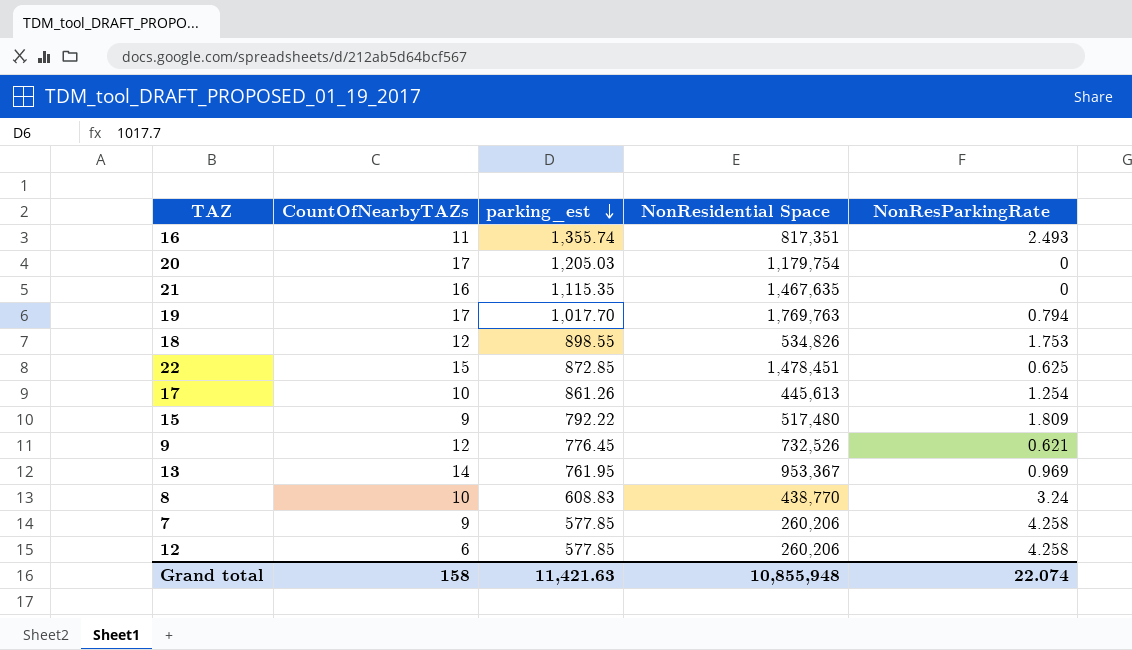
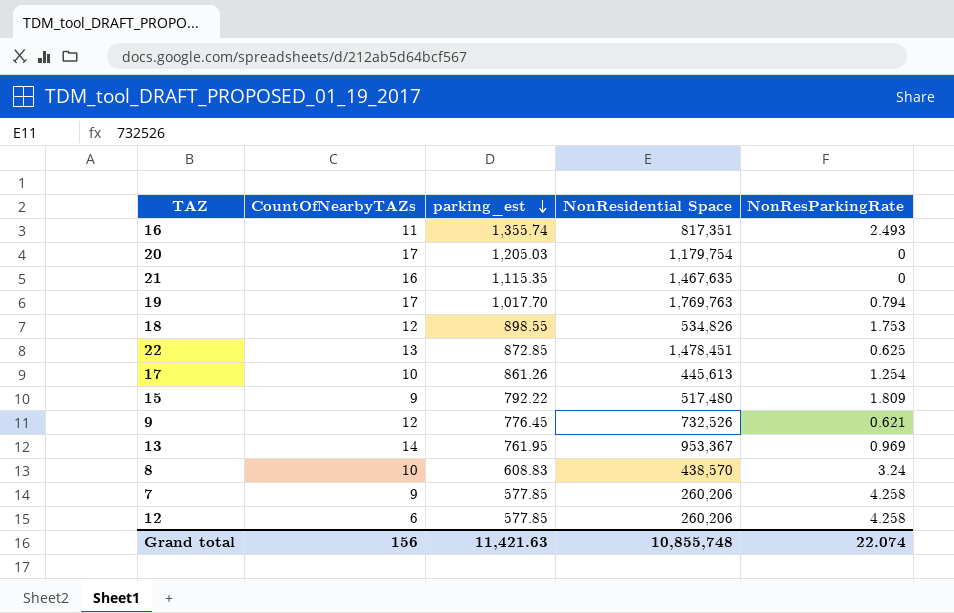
22 | CountOfNearbyTAZs: 15 -> 13
8 | NonResidential Space: 438,770 -> 438,570
Grand total | CountOfNearbyTAZs: 158 -> 156
Grand total | NonResidential Space: 10,855,948 -> 10,855,748

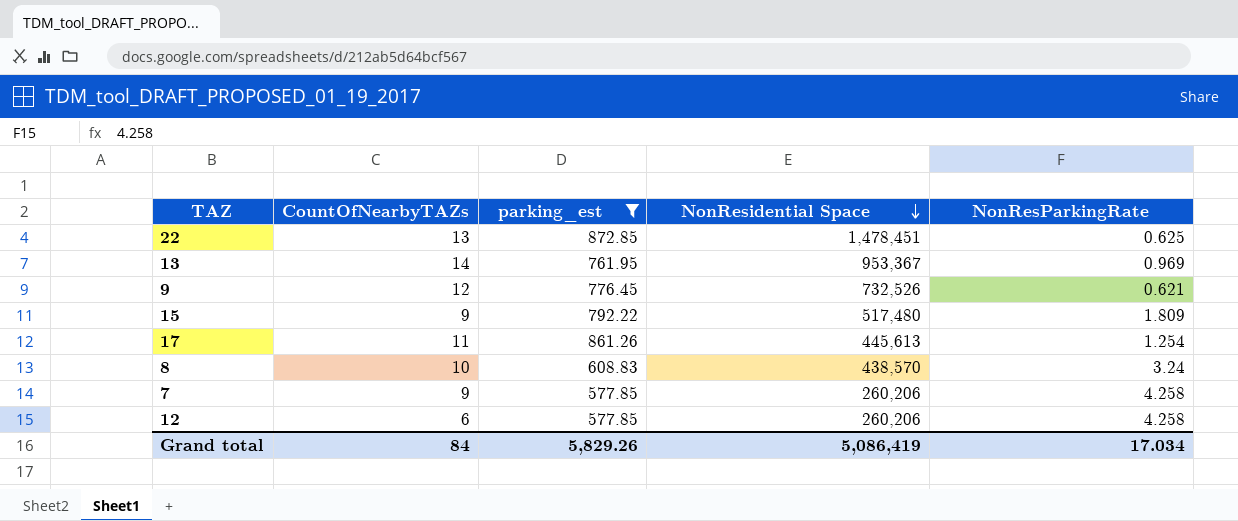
filter: none -> parking_est <= 872.85
row order: parking_est descending -> NonResidential Space descending
17 | CountOfNearbyTAZs: 10 -> 11
Grand total | CountOfNearbyTAZs: 156 -> 84
Grand total | parking_est: 11,421.63 -> 5,829.26
Grand total | NonResidential Space: 10,855,748 -> 5,086,419
Grand total | NonResParkingRate: 22.074 -> 17.034

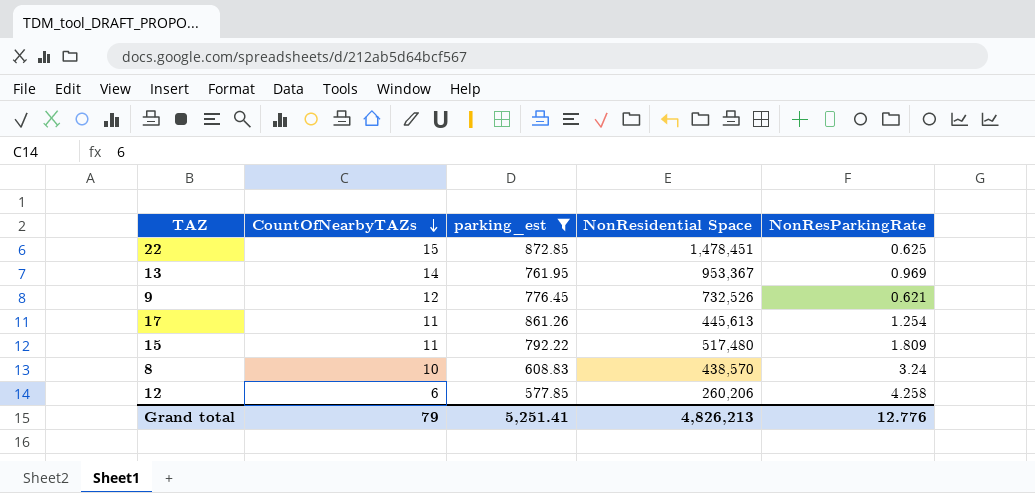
row order: NonResidential Space descending -> CountOfNearbyTAZs descending
row 7: 9 | 577.85 | 260,206 | 4.258 -> none
22 | CountOfNearbyTAZs: 13 -> 15
15 | CountOfNearbyTAZs: 9 -> 11
Grand total | CountOfNearbyTAZs: 84 -> 79
Grand total | parking_est: 5,829.26 -> 5,251.41
Grand total | NonResidential Space: 5,086,419 -> 4,826,213
Grand total | NonResParkingRate: 17.034 -> 12.776

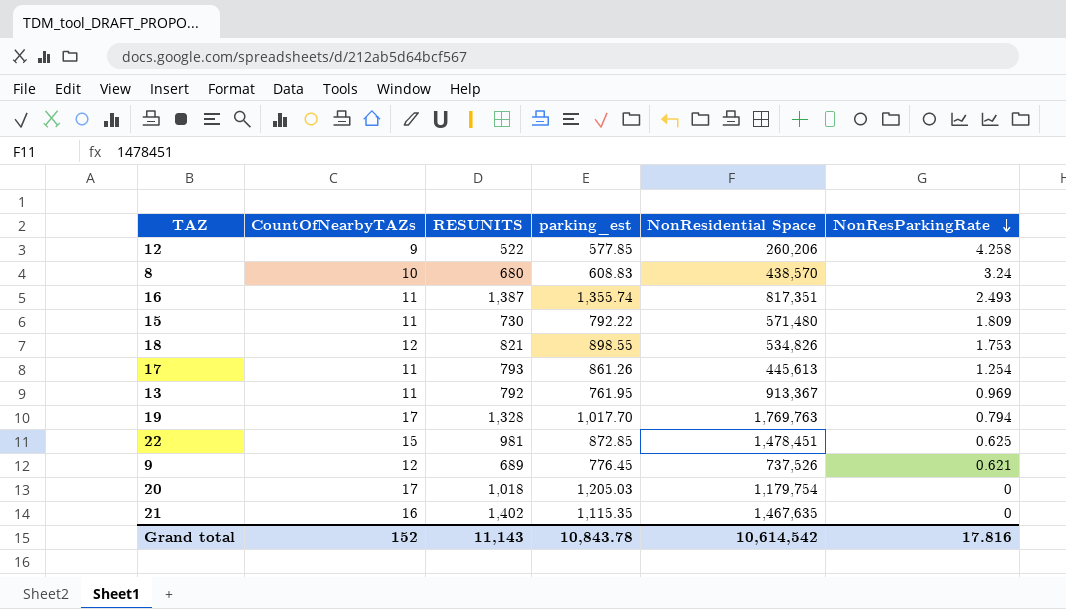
filter: parking_est <= 872.85 -> none
row order: CountOfNearbyTAZs descending -> NonResParkingRate descending
column RESUNITS | position: none -> 3
12 | CountOfNearbyTAZs: 6 -> 9
15 | NonResidential Space: 517,480 -> 571,480
13 | CountOfNearbyTAZs: 14 -> 11
13 | NonResidential Space: 953,367 -> 913,367
9 | NonResidential Space: 732,526 -> 737,526
Grand total | CountOfNearbyTAZs: 79 -> 152
Grand total | parking_est: 5,251.41 -> 10,843.78
Grand total | NonResidential Space: 4,826,213 -> 10,614,542
Grand total | NonResParkingRate: 12.776 -> 17.816

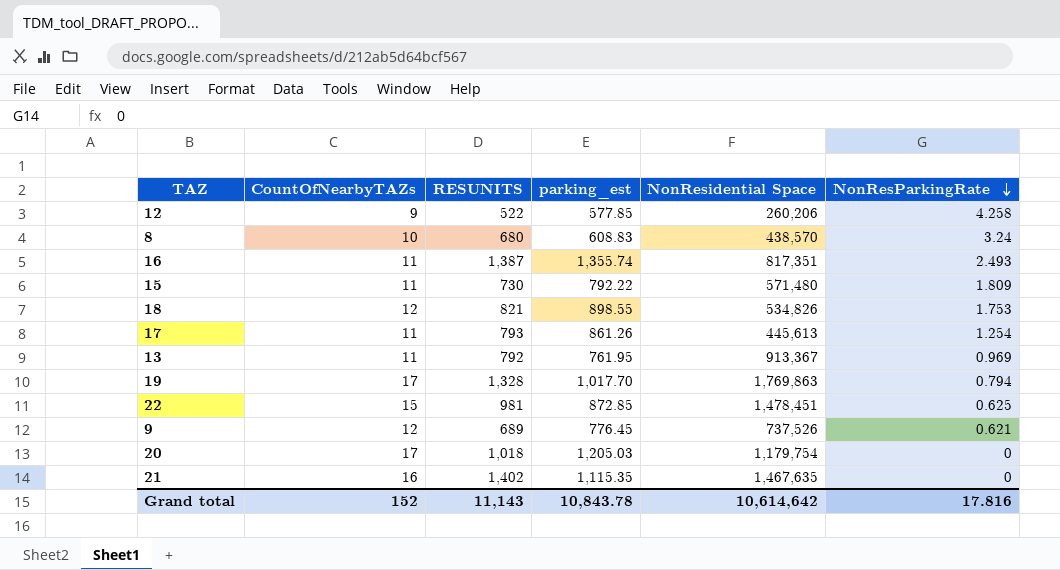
19 | NonResidential Space: 1,769,763 -> 1,769,863
Grand total | NonResidential Space: 10,614,542 -> 10,614,642

